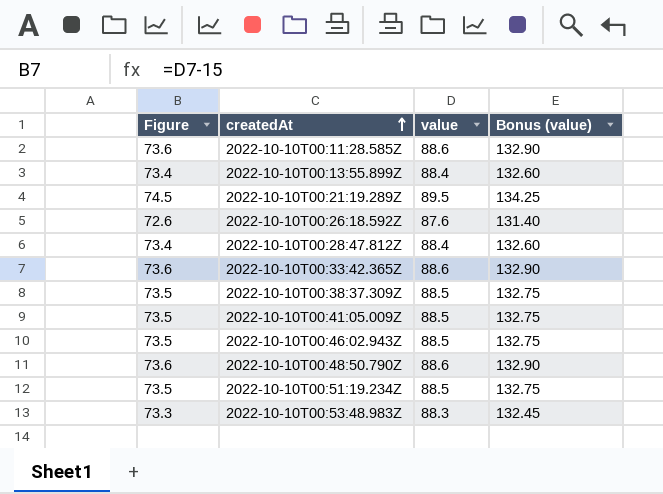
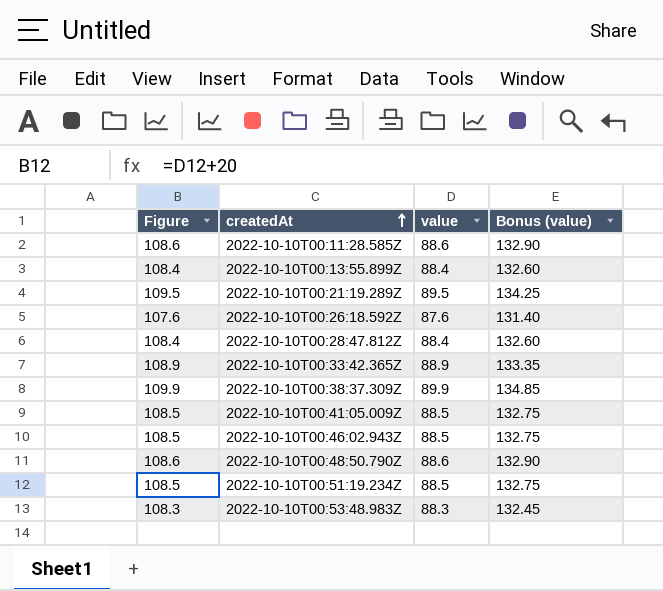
column Figure | formula: [value] - 15 -> [value] + 20
2022-10-10T00:33:42.365Z | value: 88.6 -> 88.9
2022-10-10T00:33:42.365Z | Bonus (value): 132.90 -> 133.35
2022-10-10T00:38:37.309Z | value: 88.5 -> 89.9
2022-10-10T00:38:37.309Z | Bonus (value): 132.75 -> 134.85

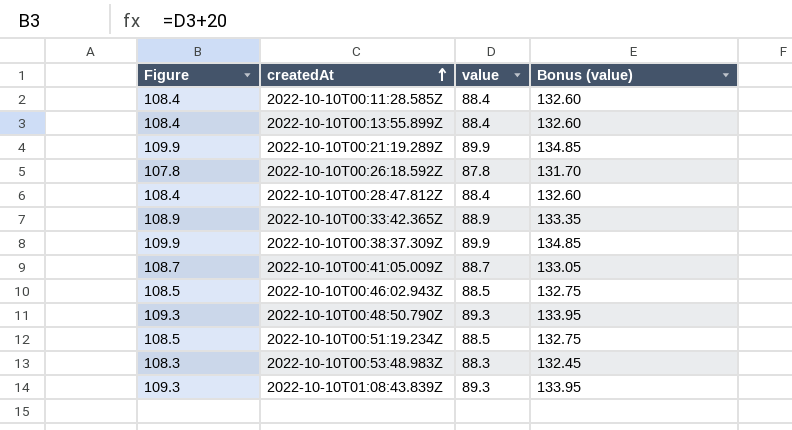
2022-10-10T00:11:28.585Z | Figure: 108.6 -> 108.4
2022-10-10T00:11:28.585Z | value: 88.6 -> 88.4
2022-10-10T00:11:28.585Z | Bonus (value): 132.90 -> 132.60
2022-10-10T00:21:19.289Z | Figure: 109.5 -> 109.9
2022-10-10T00:21:19.289Z | value: 89.5 -> 89.9
2022-10-10T00:21:19.289Z | Bonus (value): 134.25 -> 134.85
2022-10-10T00:26:18.592Z | Figure: 107.6 -> 107.8
2022-10-10T00:26:18.592Z | value: 87.6 -> 87.8
2022-10-10T00:26:18.592Z | Bonus (value): 131.40 -> 131.70
2022-10-10T00:41:05.009Z | Figure: 108.5 -> 108.7
2022-10-10T00:41:05.009Z | value: 88.5 -> 88.7
2022-10-10T00:41:05.009Z | Bonus (value): 132.75 -> 133.05
2022-10-10T00:48:50.790Z | Figure: 108.6 -> 109.3
2022-10-10T00:48:50.790Z | value: 88.6 -> 89.3
2022-10-10T00:48:50.790Z | Bonus (value): 132.90 -> 133.95
row 2022-10-10T01:08:43.839Z: none -> 109.3 | 89.3 | 133.95

